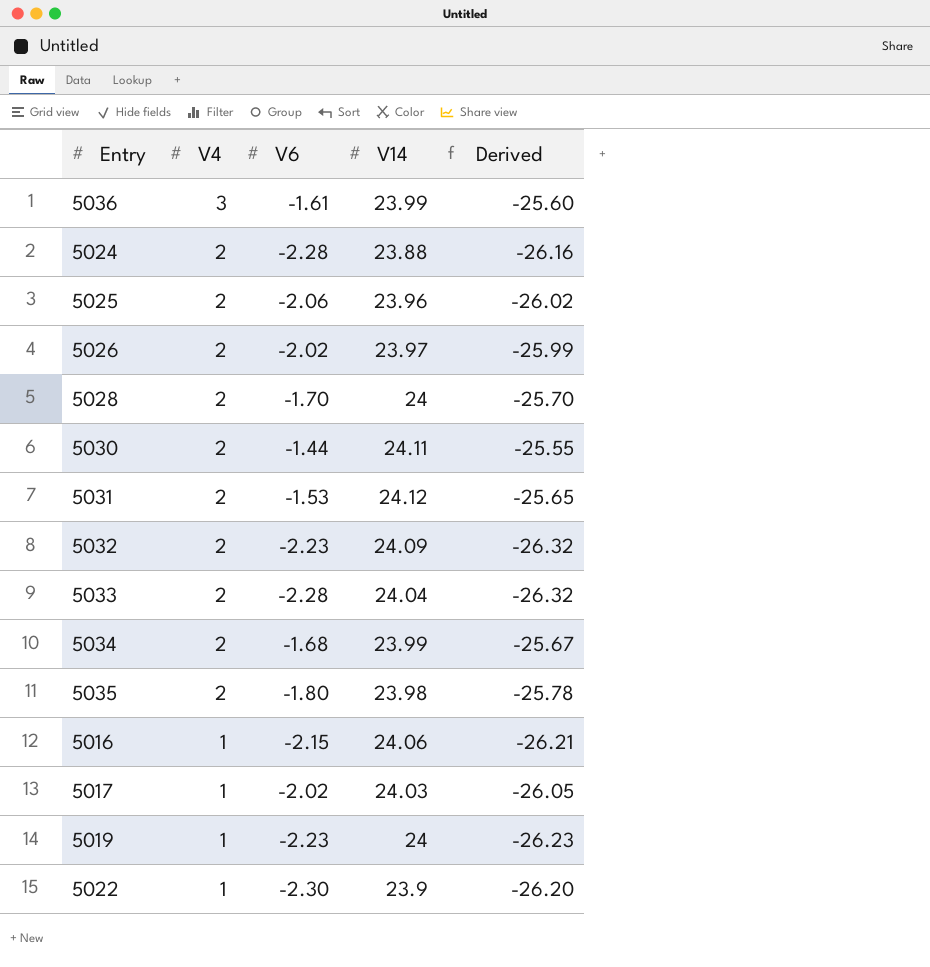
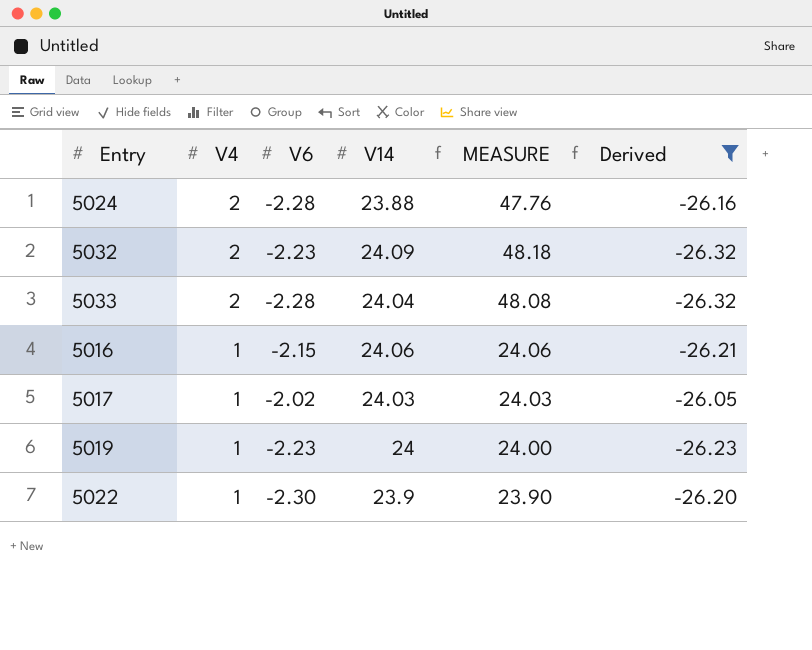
filter: none -> Derived <= -26.05
column MEASURE | formula: none -> [V4] * [V14]

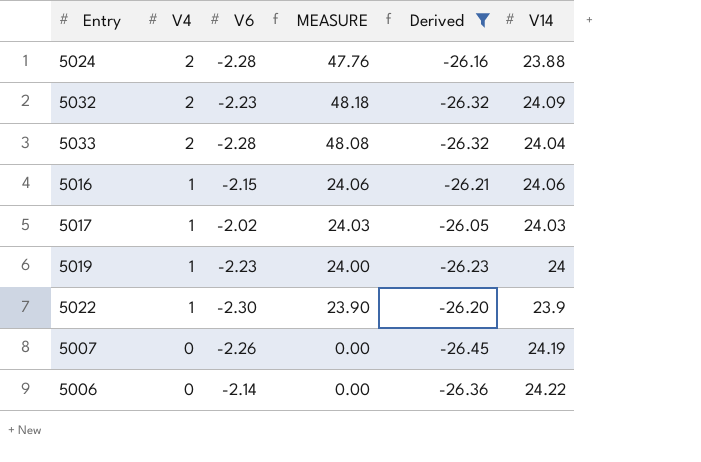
column V14 | position: 4 -> 6
row 5007: none -> 0 | -2.26 | 0.00 | -26.45 | 24.19
row 5006: none -> 0 | -2.14 | 0.00 | -26.36 | 24.22

